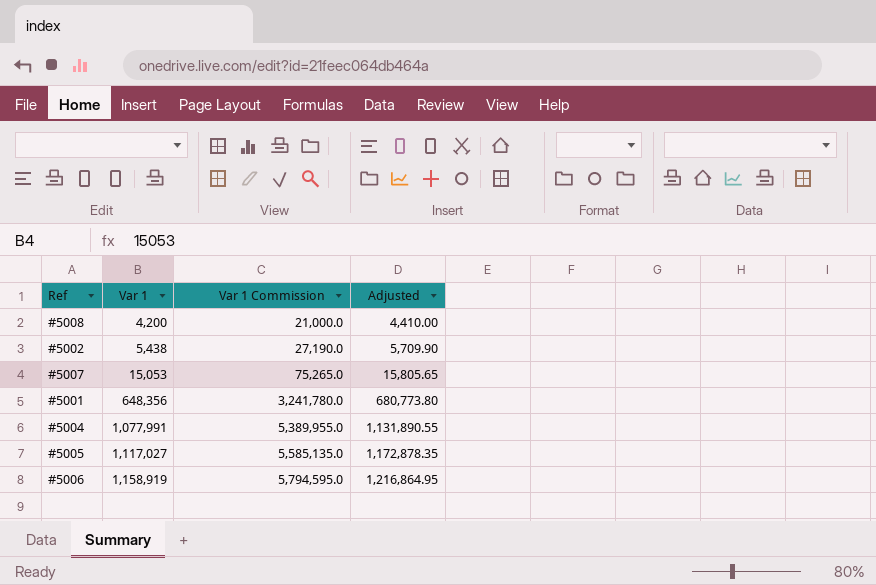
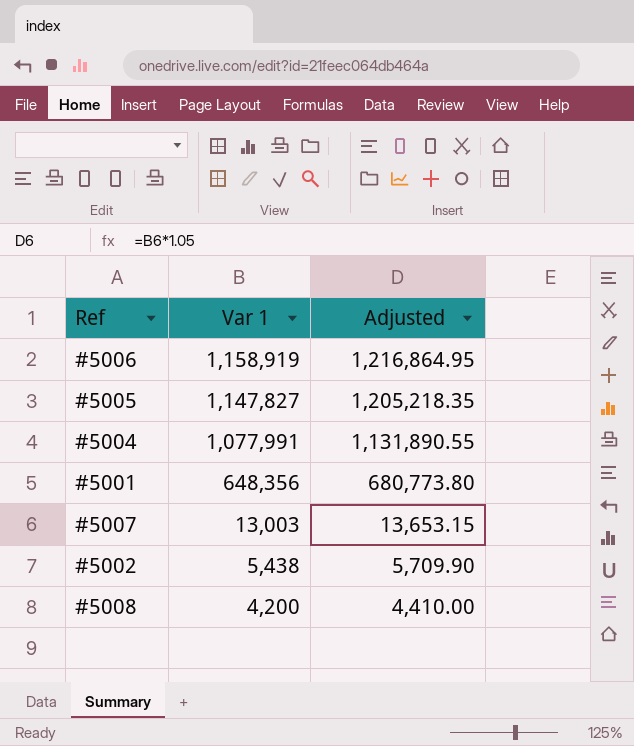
row order: Var 1 ascending -> Var 1 descending
column Var 1 Commission | formula: [Var 1] * 5 -> none
#5005 | Var 1: 1,117,027 -> 1,147,827
#5005 | Adjusted: 1,172,878.35 -> 1,205,218.35
#5007 | Var 1: 15,053 -> 13,003
#5007 | Adjusted: 15,805.65 -> 13,653.15

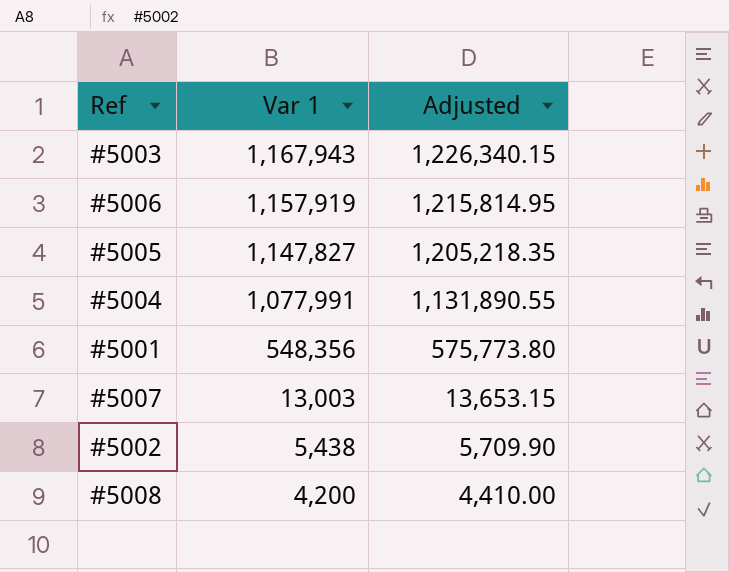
row #5003: none -> 1,167,943 | 1,226,340.15
#5006 | Var 1: 1,158,919 -> 1,157,919
#5006 | Adjusted: 1,216,864.95 -> 1,215,814.95
#5001 | Var 1: 648,356 -> 548,356
#5001 | Adjusted: 680,773.80 -> 575,773.80

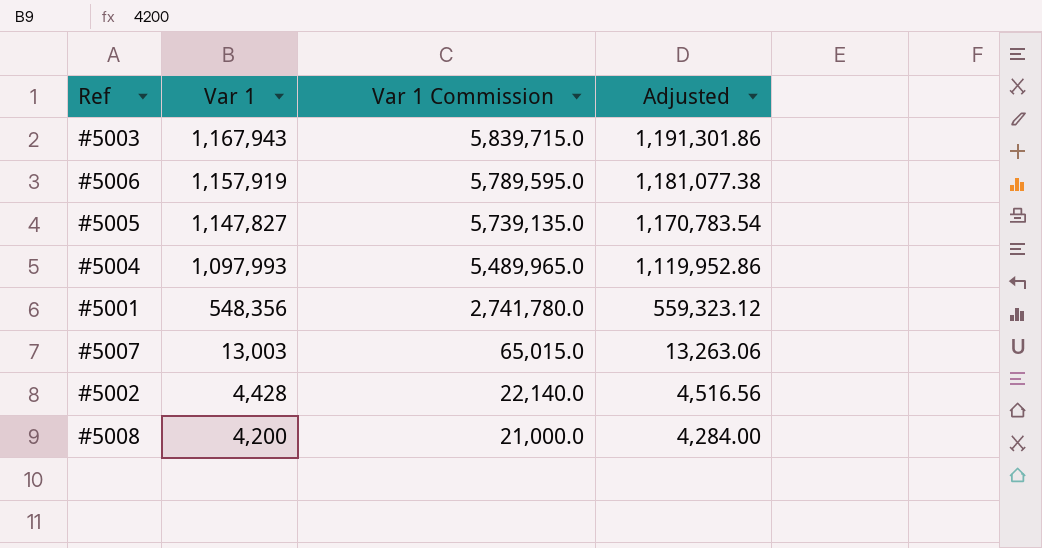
column Var 1 Commission | formula: none -> [Var 1] * 5
column Adjusted | formula: [Var 1] * 1.05 -> [Var 1] * 1.02
#5004 | Var 1: 1,077,991 -> 1,097,993
#5002 | Var 1: 5,438 -> 4,428

